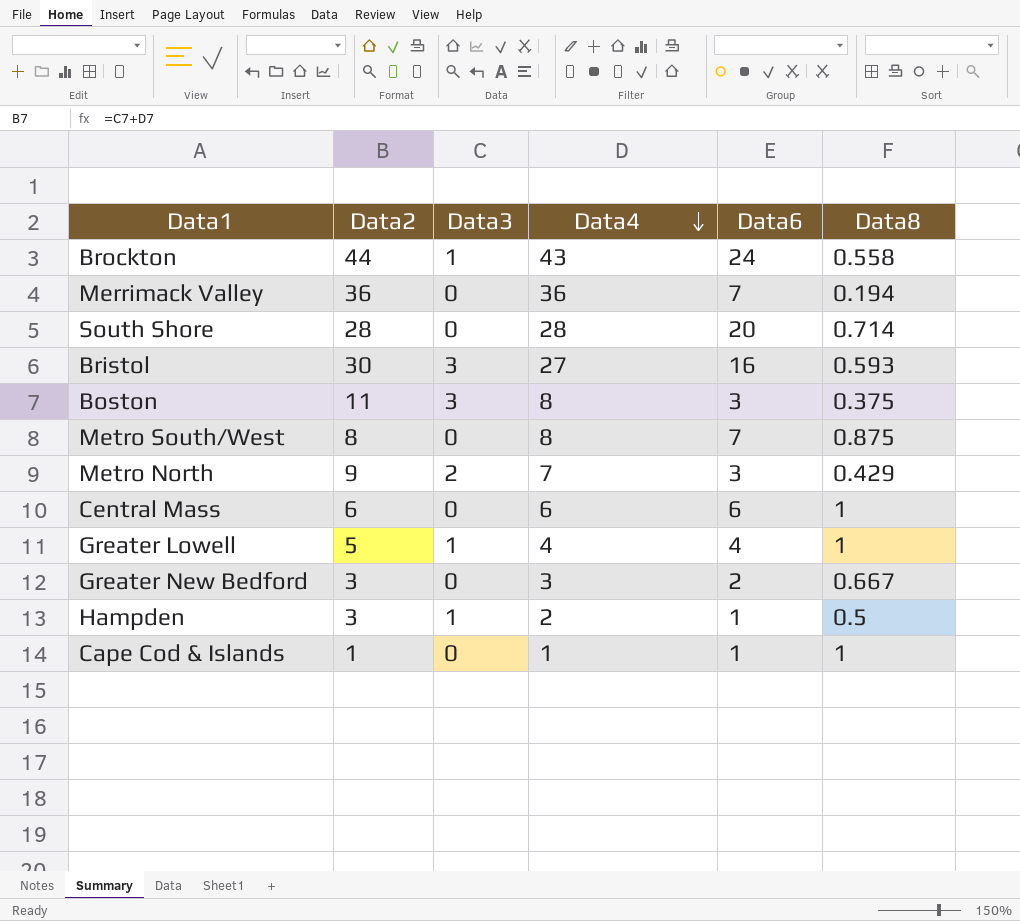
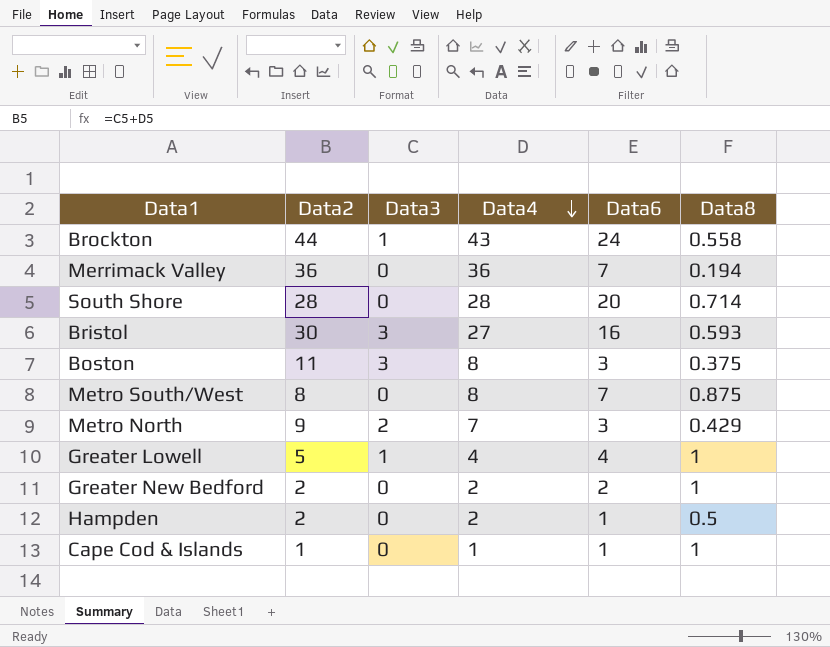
row Central Mass: 6 | 0 | 6 | 6 | 1 -> none
Greater New Bedford | Data2: 3 -> 2
Greater New Bedford | Data4: 3 -> 2
Greater New Bedford | Data8: 0.667 -> 1
Hampden | Data2: 3 -> 2
Hampden | Data3: 1 -> 0

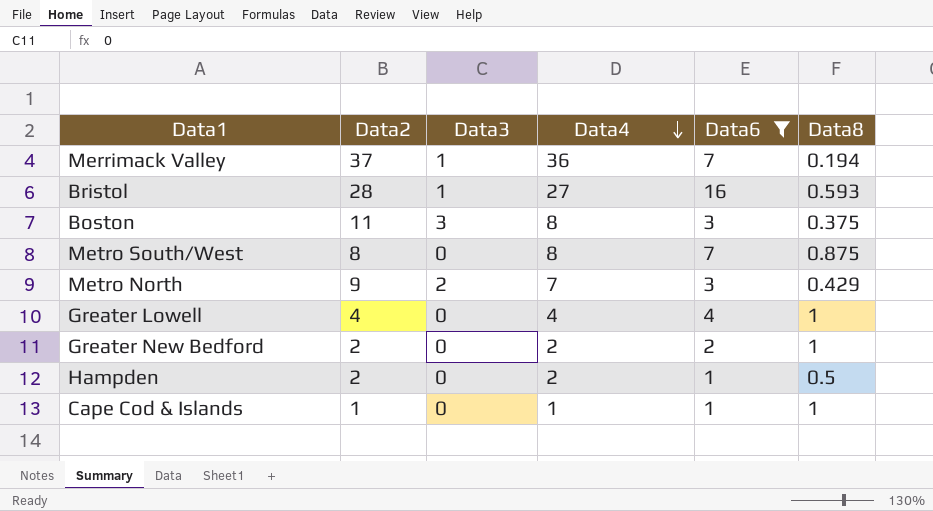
filter: none -> Data6 <= 16
Merrimack Valley | Data2: 36 -> 37
Merrimack Valley | Data3: 0 -> 1
Bristol | Data2: 30 -> 28
Bristol | Data3: 3 -> 1
Greater Lowell | Data2: 5 -> 4
Greater Lowell | Data3: 1 -> 0

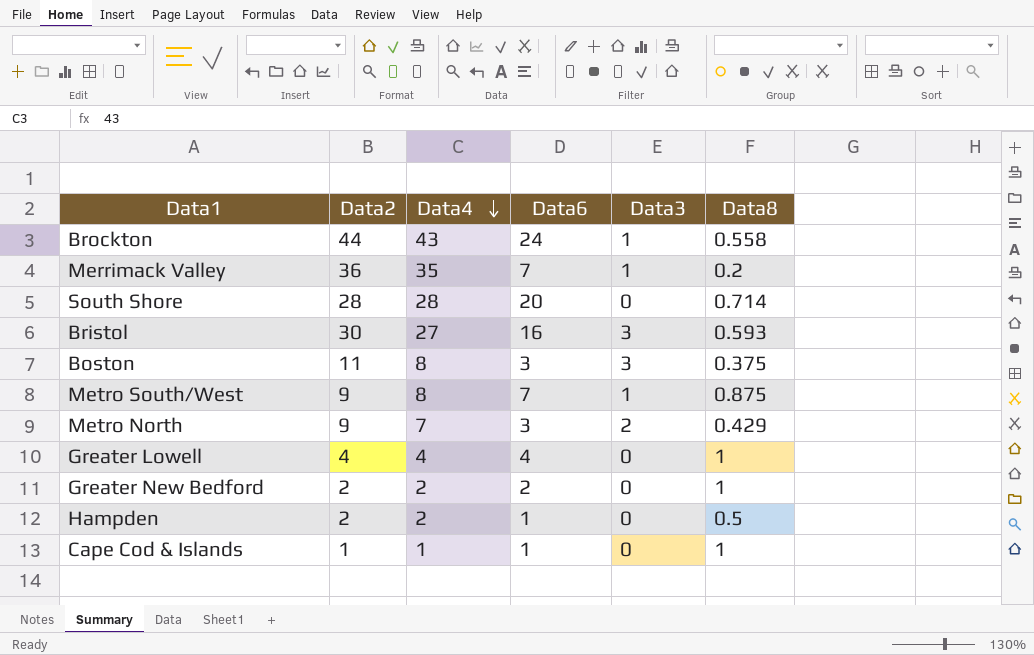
filter: Data6 <= 16 -> none
column Data3 | position: 3 -> 5
Merrimack Valley | Data2: 37 -> 36
Merrimack Valley | Data4: 36 -> 35
Merrimack Valley | Data8: 0.194 -> 0.2
Bristol | Data2: 28 -> 30
Bristol | Data3: 1 -> 3
Metro South/West | Data2: 8 -> 9
Metro South/West | Data3: 0 -> 1

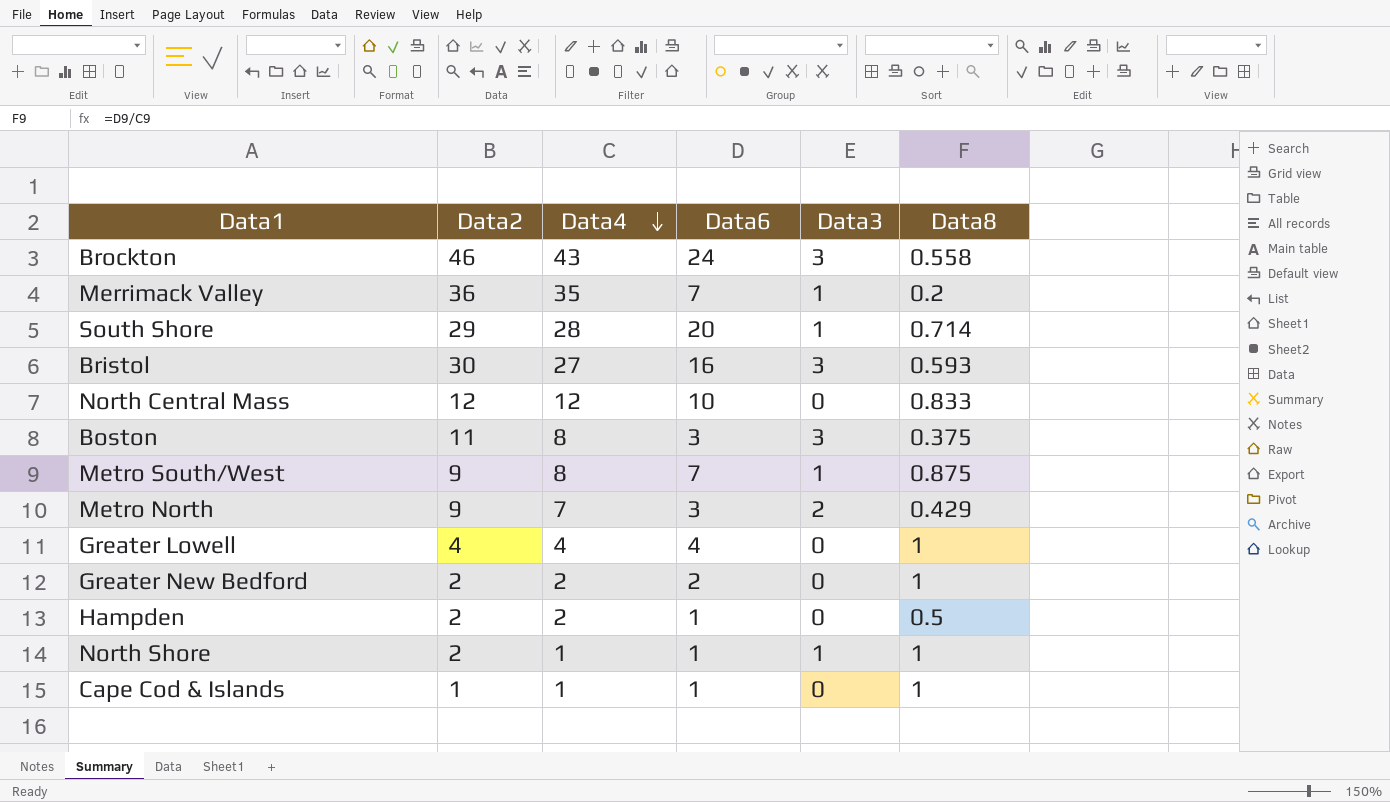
Brockton | Data2: 44 -> 46
Brockton | Data3: 1 -> 3
South Shore | Data2: 28 -> 29
South Shore | Data3: 0 -> 1
row North Central Mass: none -> 12 | 12 | 10 | 0 | 0.833
row North Shore: none -> 2 | 1 | 1 | 1 | 1

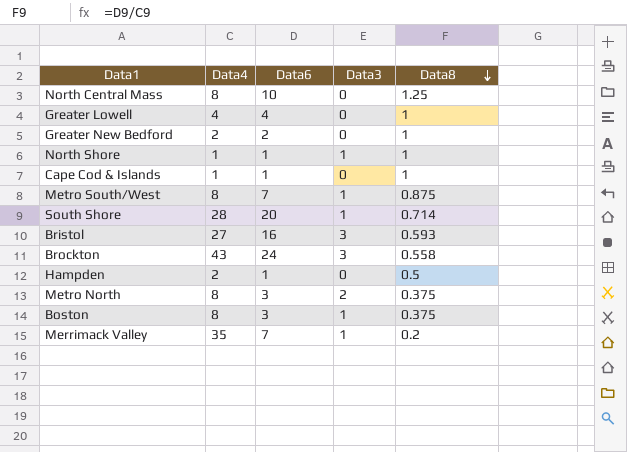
row order: Data4 descending -> Data8 descending
column Data2 | formula: [Data4] + [Data3] -> none
North Central Mass | Data4: 12 -> 8
North Central Mass | Data8: 0.833 -> 1.25
Metro North | Data4: 7 -> 8
Metro North | Data8: 0.429 -> 0.375
Boston | Data3: 3 -> 1

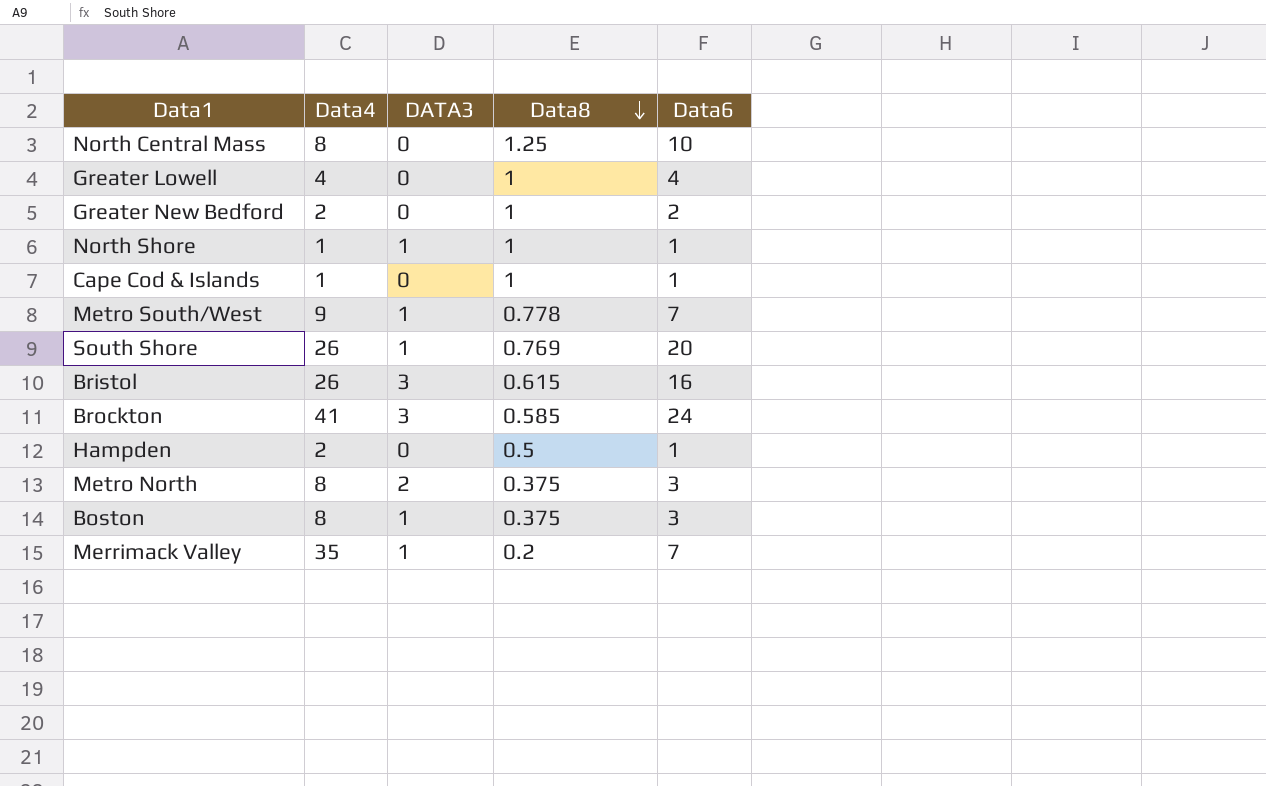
column name: Data3 -> DATA3
column Data6 | position: 3 -> 5
Metro South/West | Data4: 8 -> 9
Metro South/West | Data8: 0.875 -> 0.778
South Shore | Data4: 28 -> 26
South Shore | Data8: 0.714 -> 0.769
Bristol | Data4: 27 -> 26
Bristol | Data8: 0.593 -> 0.615
Brockton | Data4: 43 -> 41
Brockton | Data8: 0.558 -> 0.585

